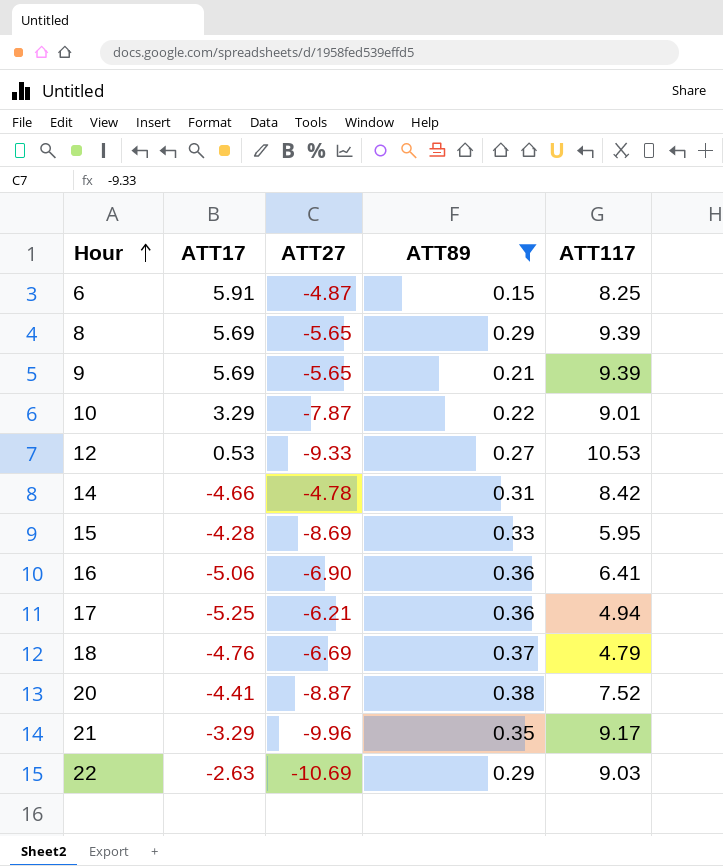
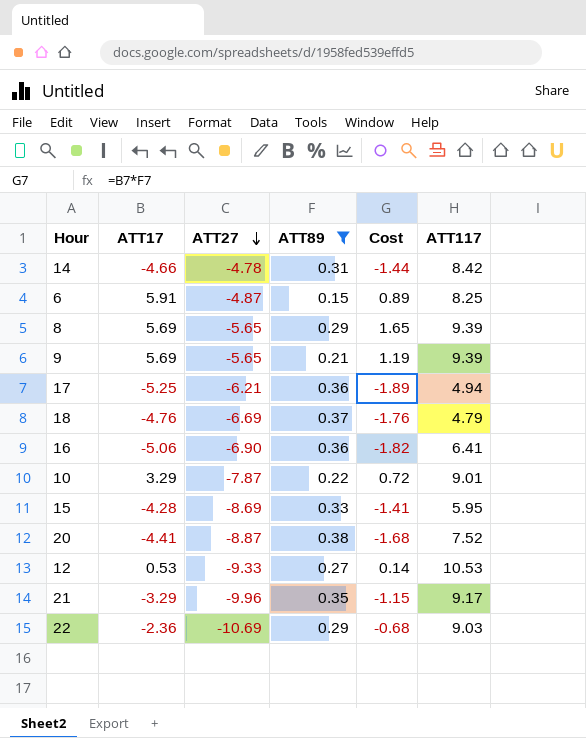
row order: Hour ascending -> ATT27 descending
column Cost | formula: none -> [ATT17] * [ATT89]
22 | ATT17: -2.63 -> -2.36

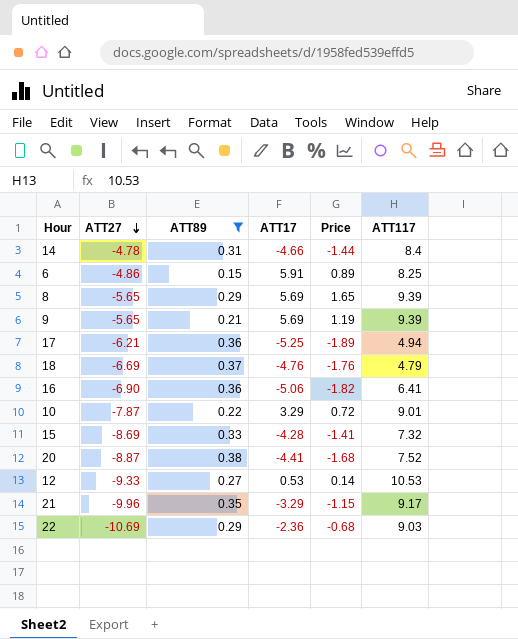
column ATT17 | position: 2 -> 4
column name: Cost -> Price
14 | ATT117: 8.42 -> 8.4
6 | ATT27: -4.87 -> -4.86
15 | ATT117: 5.95 -> 7.32

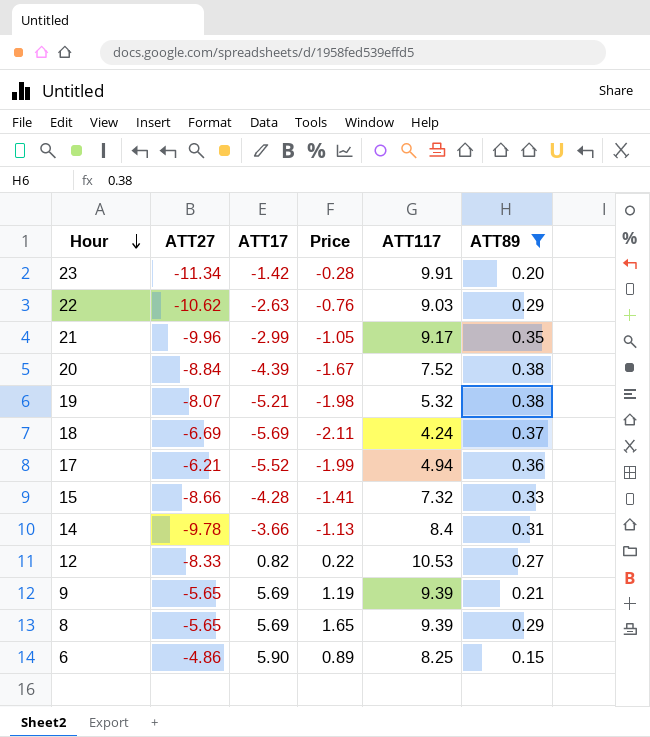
row order: ATT27 descending -> Hour descending
column ATT89 | position: 3 -> 6
row 16: -6.90 | 0.36 | -5.06 | -1.82 | 6.41 -> none
row 10: -7.87 | 0.22 | 3.29 | 0.72 | 9.01 -> none
row 23: none -> -11.34 | -1.42 | -0.28 | 9.91 | 0.20
22 | ATT27: -10.69 -> -10.62
22 | ATT17: -2.36 -> -2.63
22 | Price: -0.68 -> -0.76
21 | ATT17: -3.29 -> -2.99
21 | Price: -1.15 -> -1.05
20 | ATT27: -8.87 -> -8.84
20 | ATT17: -4.41 -> -4.39
20 | Price: -1.68 -> -1.67
row 19: none -> -8.07 | -5.21 | -1.98 | 5.32 | 0.38
18 | ATT17: -4.76 -> -5.69
18 | Price: -1.76 -> -2.11
18 | ATT117: 4.79 -> 4.24
17 | ATT17: -5.25 -> -5.52
17 | Price: -1.89 -> -1.99
15 | ATT27: -8.69 -> -8.66
14 | ATT27: -4.78 -> -9.78
14 | ATT17: -4.66 -> -3.66
14 | Price: -1.44 -> -1.13
12 | ATT27: -9.33 -> -8.33
12 | ATT17: 0.53 -> 0.82
12 | Price: 0.14 -> 0.22
6 | ATT17: 5.91 -> 5.90

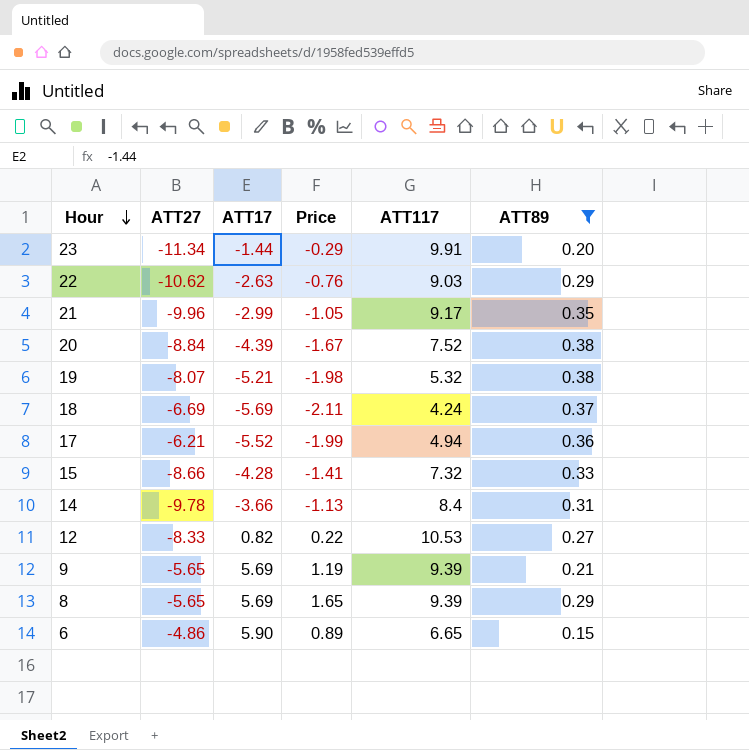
23 | ATT17: -1.42 -> -1.44
23 | Price: -0.28 -> -0.29
6 | ATT117: 8.25 -> 6.65

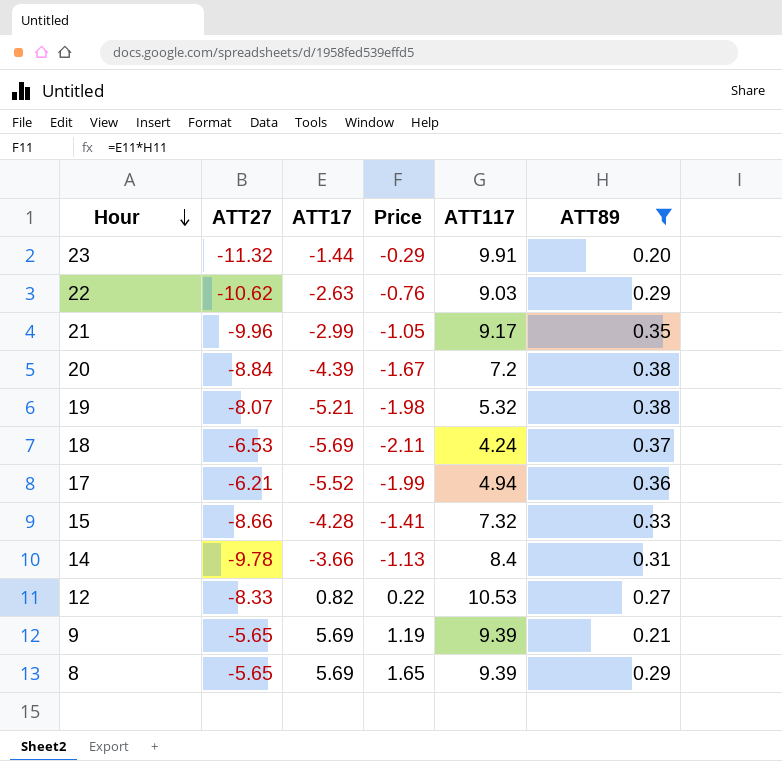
row 6: -4.86 | 5.90 | 0.89 | 6.65 | 0.15 -> none
23 | ATT27: -11.34 -> -11.32
20 | ATT117: 7.52 -> 7.2
18 | ATT27: -6.69 -> -6.53

